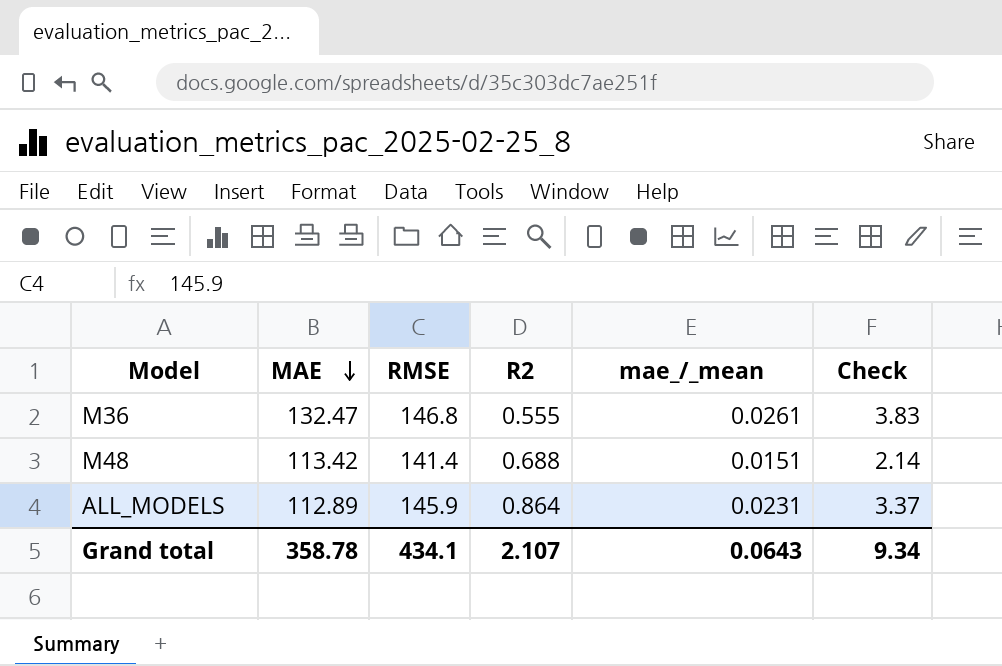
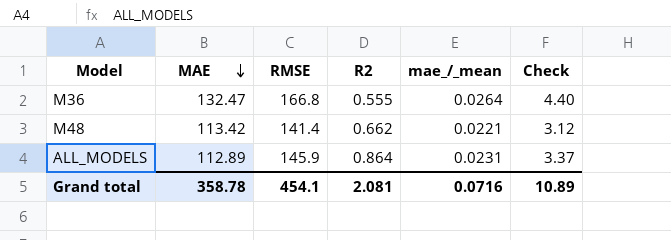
M36 | RMSE: 146.8 -> 166.8
M36 | mae_/_mean: 0.0261 -> 0.0264
M36 | Check: 3.83 -> 4.40
M48 | R2: 0.688 -> 0.662
M48 | mae_/_mean: 0.0151 -> 0.0221
M48 | Check: 2.14 -> 3.12
Grand total | RMSE: 434.1 -> 454.1
Grand total | R2: 2.107 -> 2.081
Grand total | mae_/_mean: 0.0643 -> 0.0716
Grand total | Check: 9.34 -> 10.89

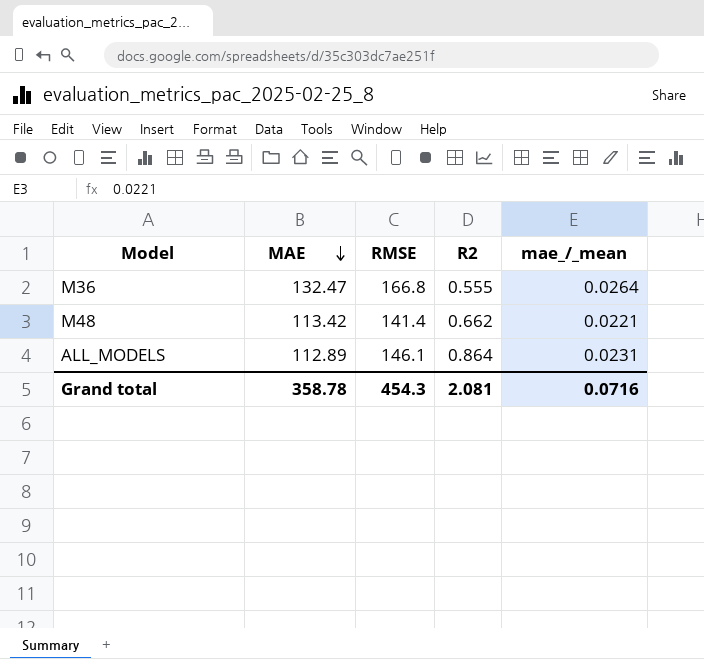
column Check | formula: [RMSE] * [mae_/_mean] -> none
ALL_MODELS | RMSE: 145.9 -> 146.1
Grand total | RMSE: 454.1 -> 454.3

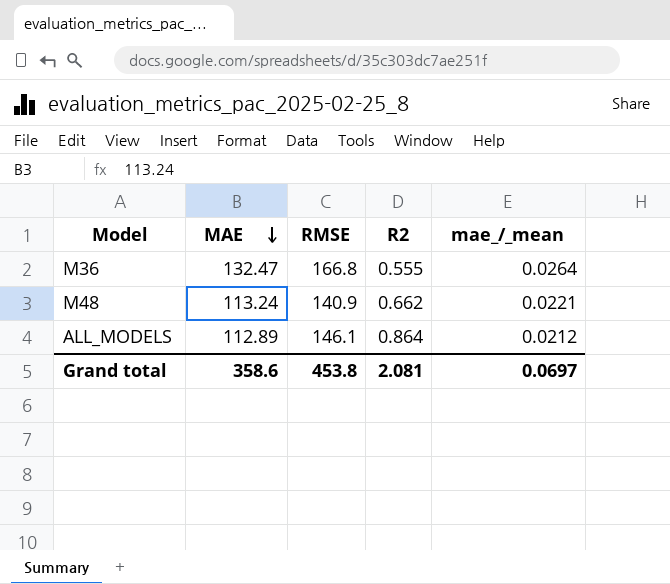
M48 | MAE: 113.42 -> 113.24
M48 | RMSE: 141.4 -> 140.9
ALL_MODELS | mae_/_mean: 0.0231 -> 0.0212
Grand total | MAE: 358.78 -> 358.6
Grand total | RMSE: 454.3 -> 453.8
Grand total | mae_/_mean: 0.0716 -> 0.0697

